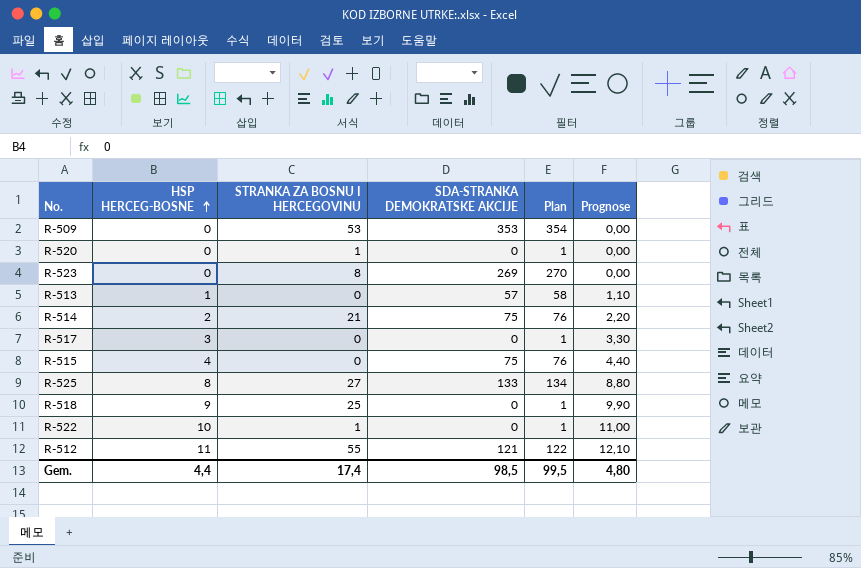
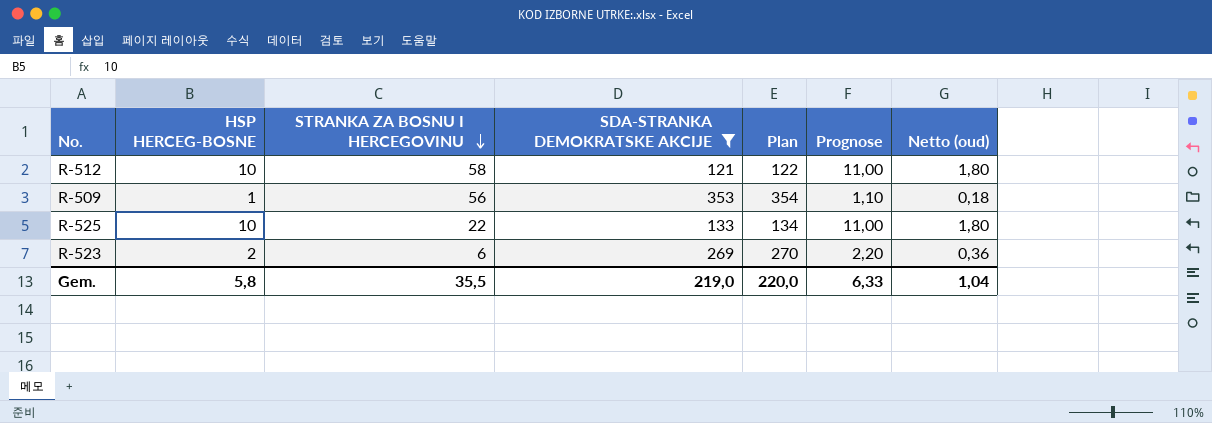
filter: none -> SDA-STRANKA DEMOKRATSKE AKCIJE >= 121
row order: HSP HERCEG-BOSNE ascending -> STRANKA ZA BOSNU I HERCEGOVINU descending
column Netto (oud) | formula: none -> [HSP HERCEG-BOSNE] * 0,18
R-512 | HSP HERCEG-BOSNE: 11 -> 10
R-512 | STRANKA ZA BOSNU I HERCEGOVINU: 55 -> 58
R-512 | Prognose: 12,10 -> 11,00
R-509 | HSP HERCEG-BOSNE: 0 -> 1
R-509 | STRANKA ZA BOSNU I HERCEGOVINU: 53 -> 56
R-509 | Prognose: 0,00 -> 1,10
R-525 | HSP HERCEG-BOSNE: 8 -> 10
R-525 | STRANKA ZA BOSNU I HERCEGOVINU: 27 -> 22
R-525 | Prognose: 8,80 -> 11,00
R-523 | HSP HERCEG-BOSNE: 0 -> 2
R-523 | STRANKA ZA BOSNU I HERCEGOVINU: 8 -> 6
R-523 | Prognose: 0,00 -> 2,20
Gem. | HSP HERCEG-BOSNE: 4,4 -> 5,8
Gem. | STRANKA ZA BOSNU I HERCEGOVINU: 17,4 -> 35,5
Gem. | SDA-STRANKA DEMOKRATSKE AKCIJE: 98,5 -> 219,0
Gem. | Plan: 99,5 -> 220,0
Gem. | Prognose: 4,80 -> 6,33

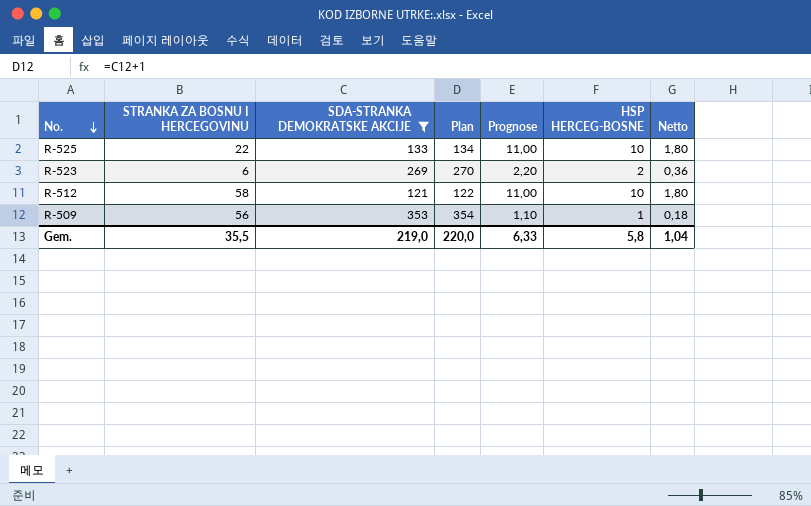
row order: STRANKA ZA BOSNU I HERCEGOVINU descending -> No. descending
column HSP HERCEG-BOSNE | position: 2 -> 6
column name: Netto (oud) -> Netto

